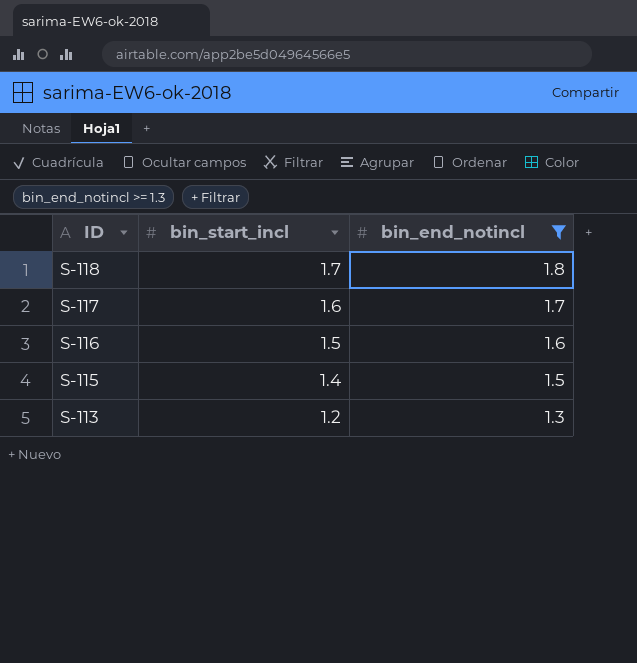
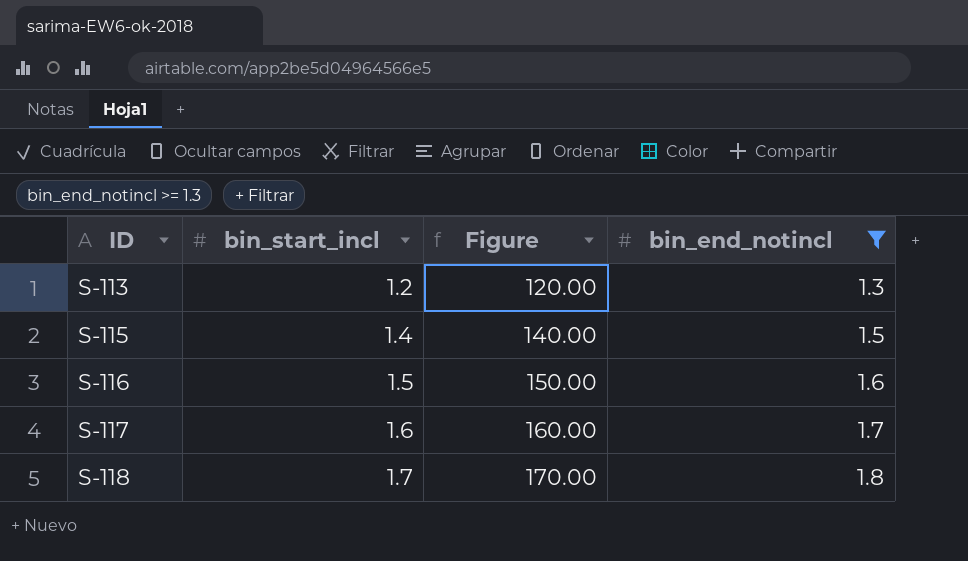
row order: ID descending -> ID ascending
column Figure | formula: none -> [bin_start_incl] * 100

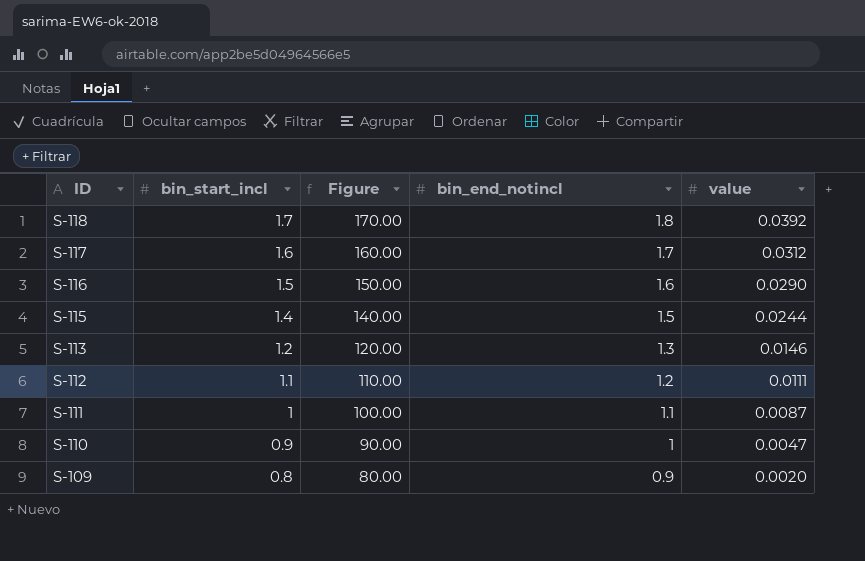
filter: bin_end_notincl >= 1.3 -> none
row order: ID ascending -> ID descending
column value | position: none -> 5

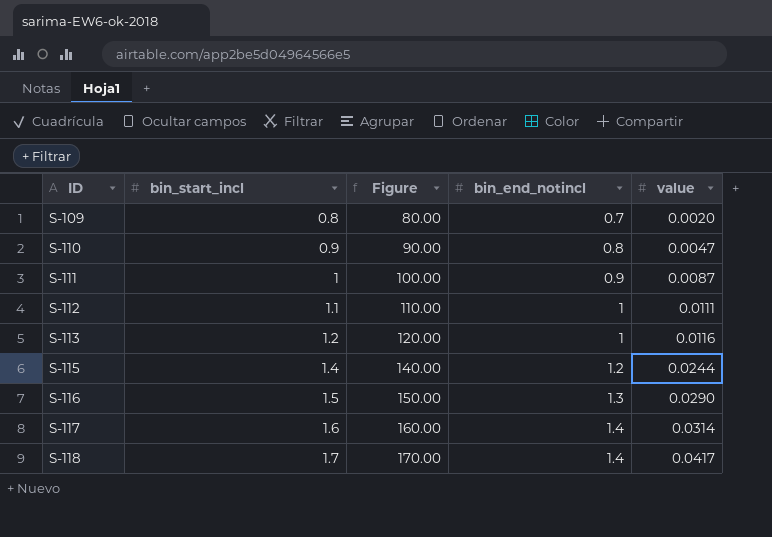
row order: ID descending -> ID ascending
S-109 | bin_end_notincl: 0.9 -> 0.7
S-110 | bin_end_notincl: 1 -> 0.8
S-111 | bin_end_notincl: 1.1 -> 0.9
S-112 | bin_end_notincl: 1.2 -> 1
S-113 | bin_end_notincl: 1.3 -> 1
S-113 | value: 0.0146 -> 0.0116
S-115 | bin_end_notincl: 1.5 -> 1.2
S-116 | bin_end_notincl: 1.6 -> 1.3
S-117 | bin_end_notincl: 1.7 -> 1.4
S-117 | value: 0.0312 -> 0.0314
S-118 | bin_end_notincl: 1.8 -> 1.4
S-118 | value: 0.0392 -> 0.0417

